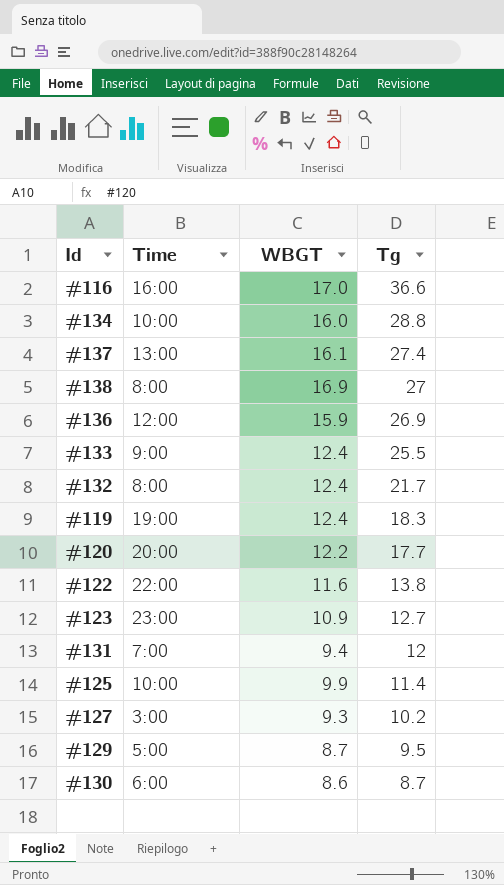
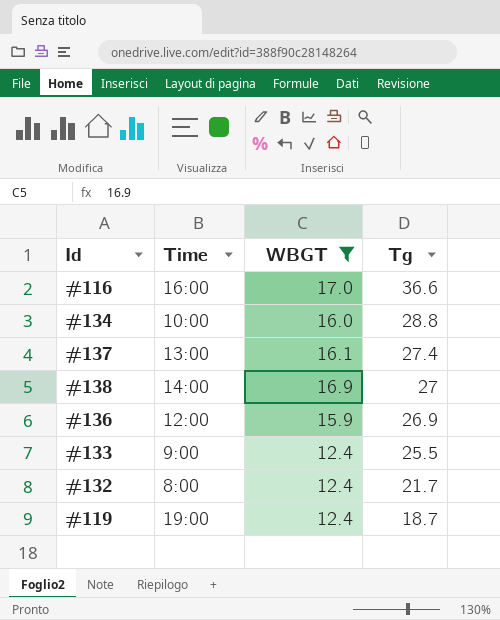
filter: none -> WBGT >= 12.4
#138 | Time: 8:00 -> 14:00
#119 | Tg: 18.3 -> 18.7

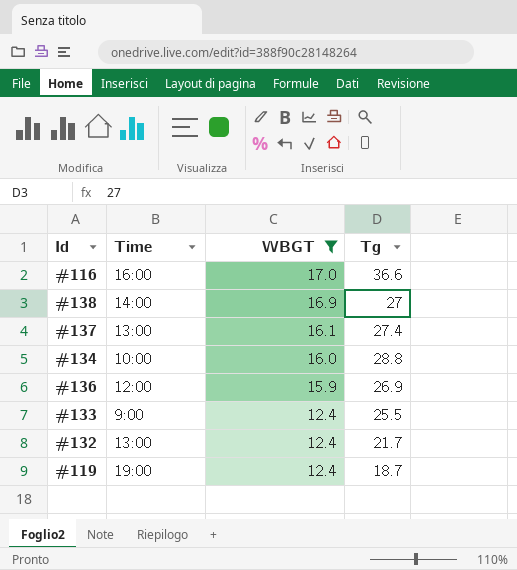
row order: Tg descending -> WBGT descending
#132 | Time: 8:00 -> 13:00

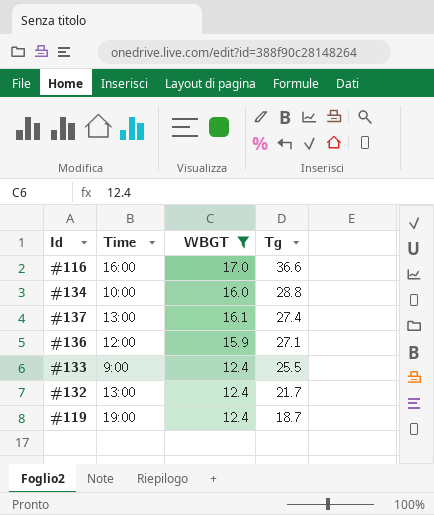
row order: WBGT descending -> Tg descending
row #138: 14:00 | 16.9 | 27 -> none
#136 | Tg: 26.9 -> 27.1

